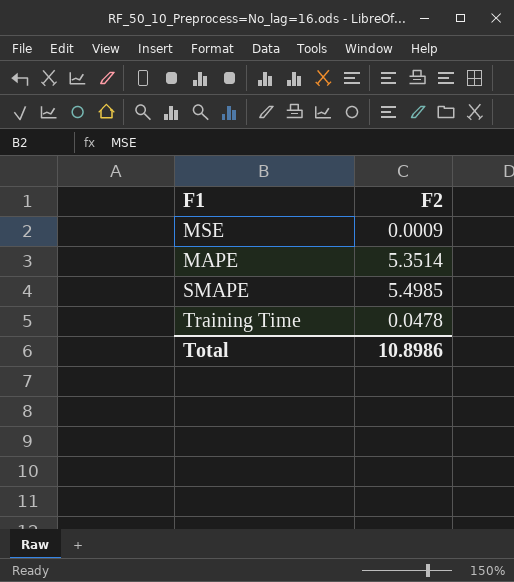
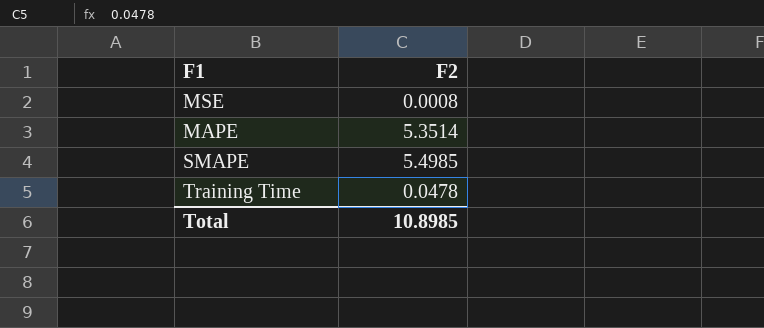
MSE | F2: 0.0009 -> 0.0008
Total | F2: 10.8986 -> 10.8985

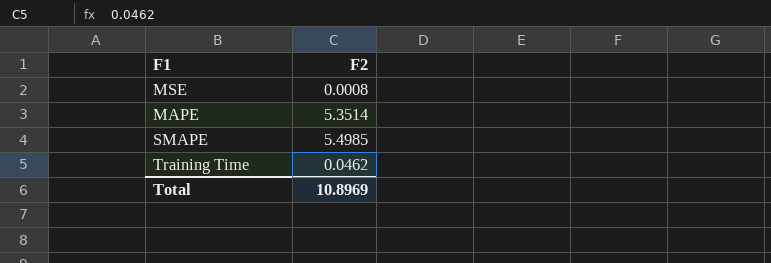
Training Time | F2: 0.0478 -> 0.0462
Total | F2: 10.8985 -> 10.8969

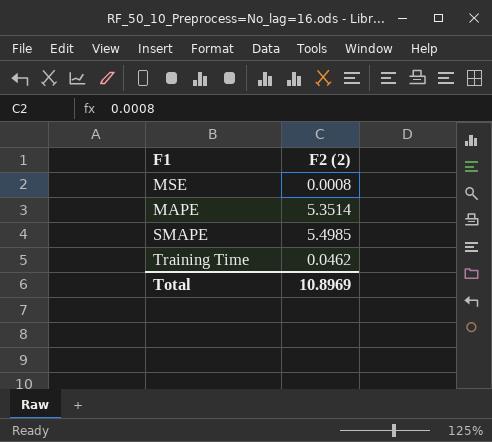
column name: F2 -> F2 (2)

